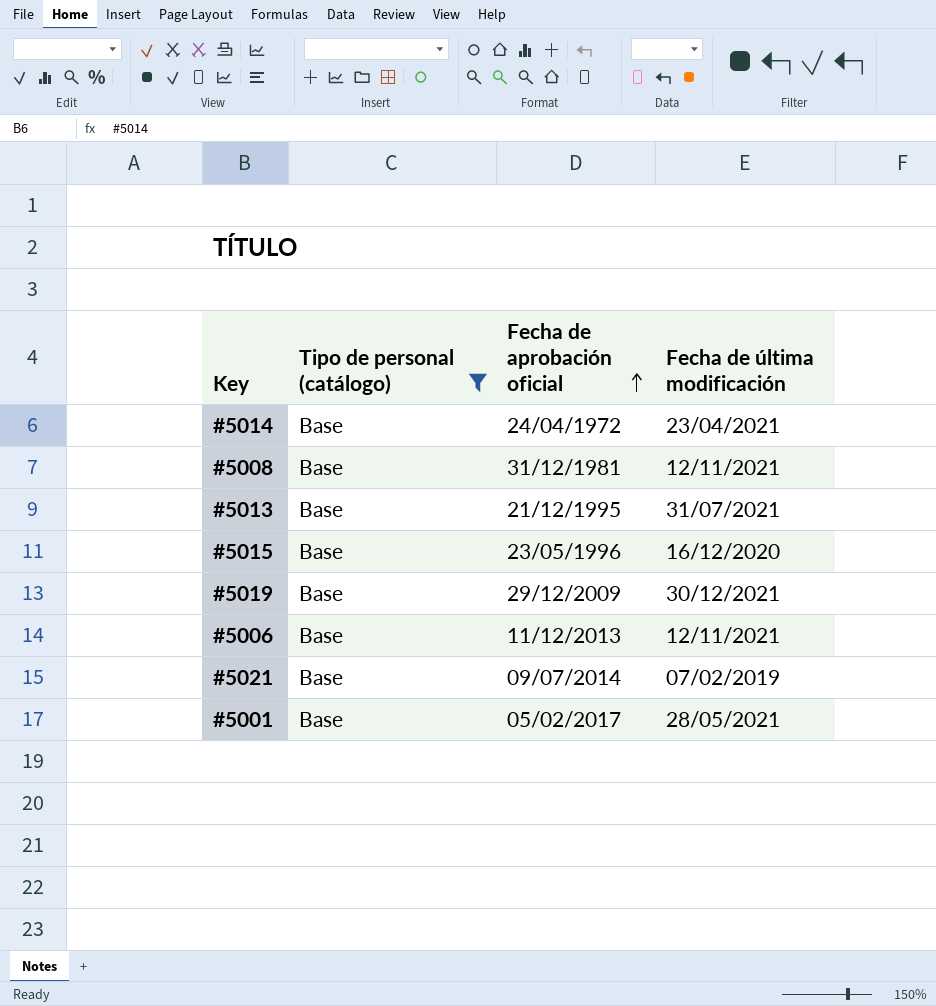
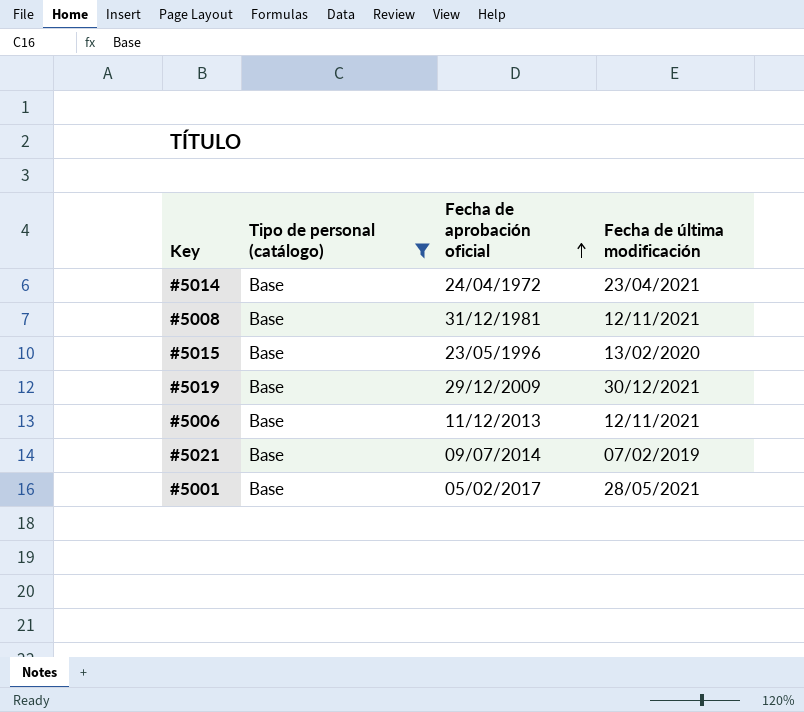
row #5013: Base | 21/12/1995 | 31/07/2021 -> none
#5015 | Fecha de última modificación: 16/12/2020 -> 13/02/2020

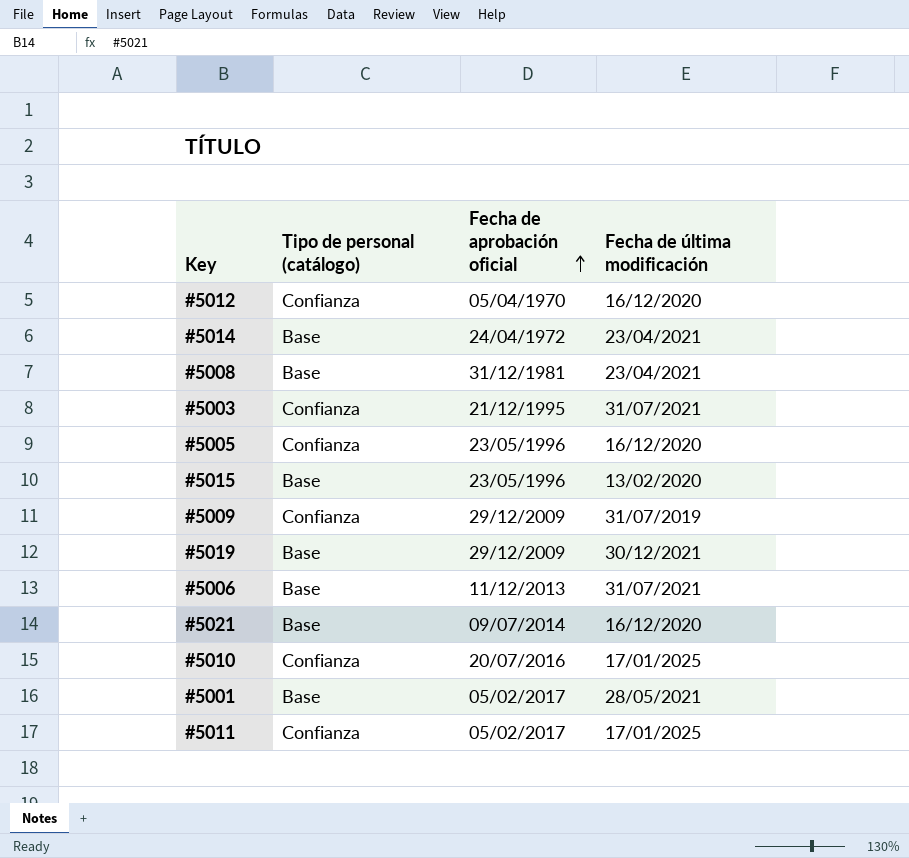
filter: Tipo de personal (catálogo) = Base -> none
#5008 | Fecha de última modificación: 12/11/2021 -> 23/04/2021
#5006 | Fecha de última modificación: 12/11/2021 -> 31/07/2021
#5021 | Fecha de última modificación: 07/02/2019 -> 16/12/2020

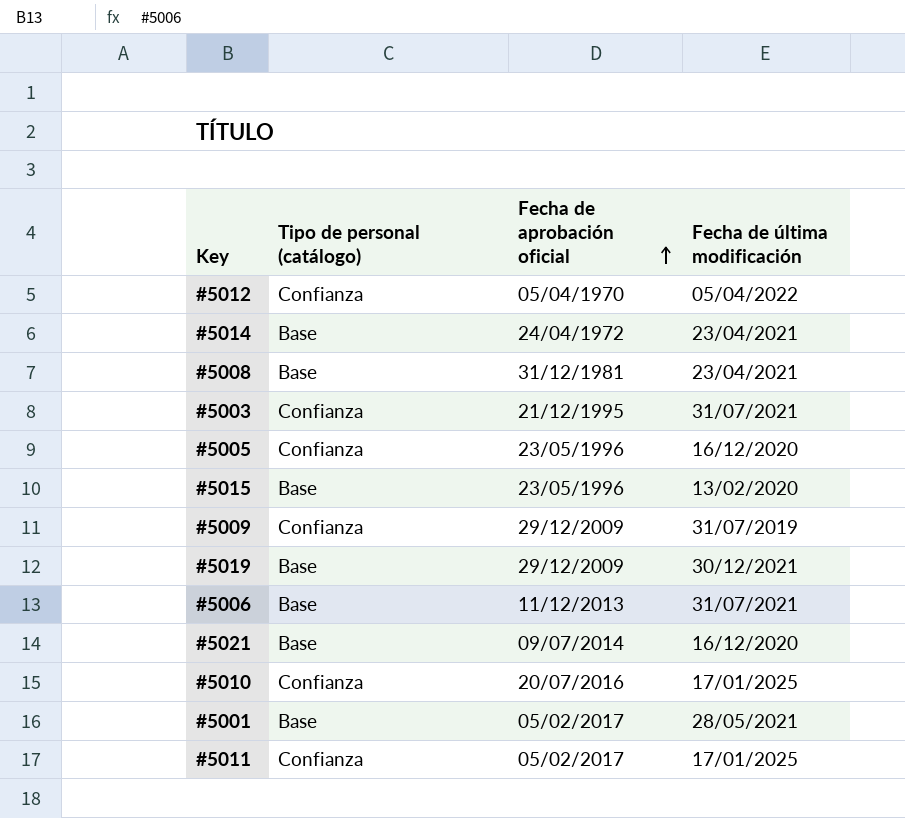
#5012 | Fecha de última modificación: 16/12/2020 -> 05/04/2022

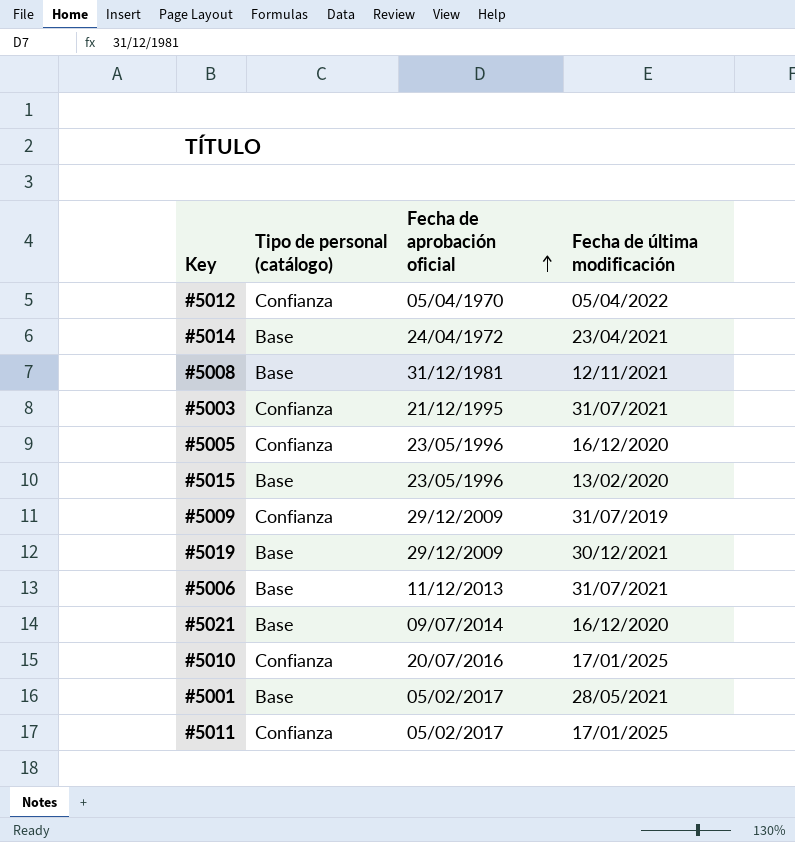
#5008 | Fecha de última modificación: 23/04/2021 -> 12/11/2021

